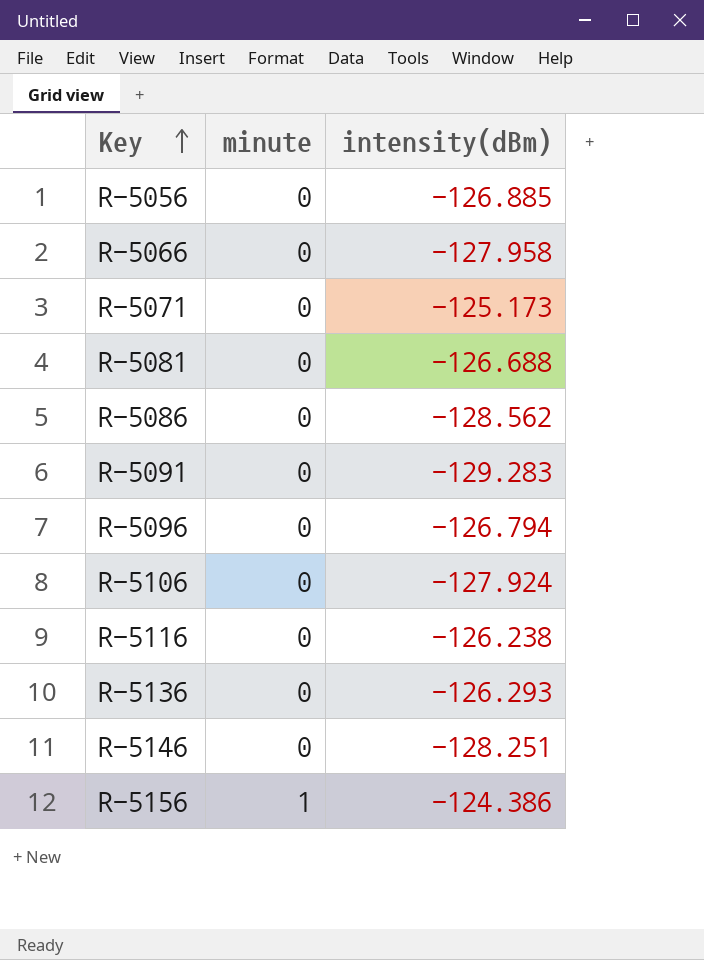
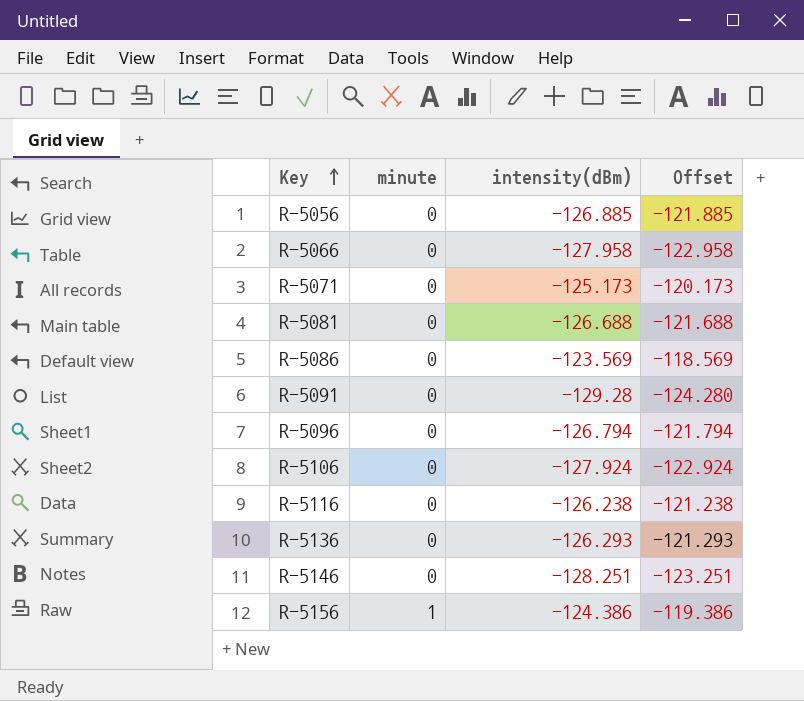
column Offset | formula: none -> [intensity(dBm)] + 5
R-5086 | intensity(dBm): -128.562 -> -123.569
R-5091 | intensity(dBm): -129.283 -> -129.28

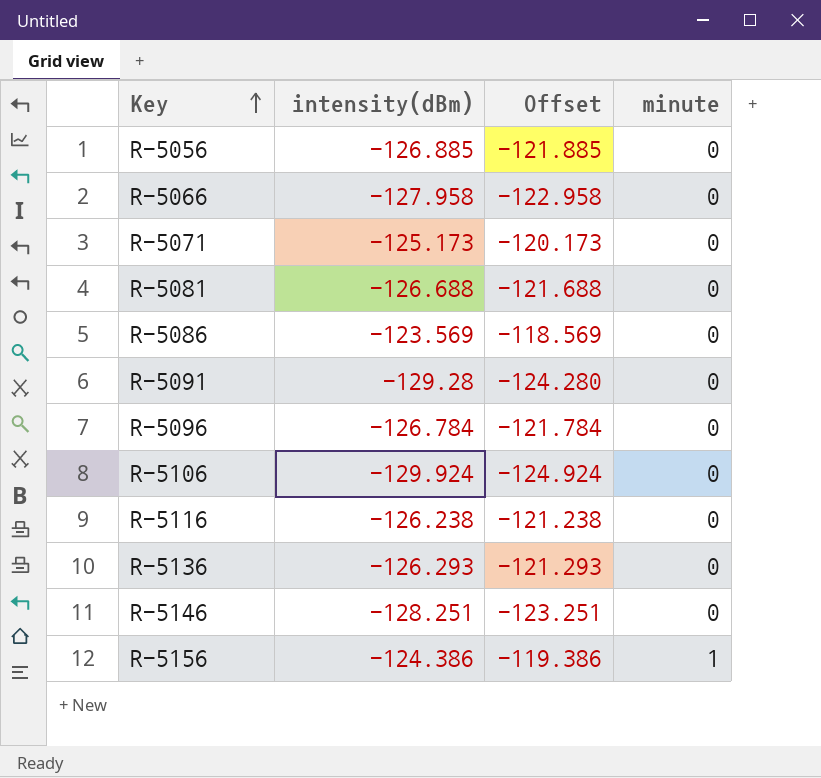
column minute | position: 2 -> 4
R-5096 | intensity(dBm): -126.794 -> -126.784
R-5096 | Offset: -121.794 -> -121.784
R-5106 | intensity(dBm): -127.924 -> -129.924
R-5106 | Offset: -122.924 -> -124.924

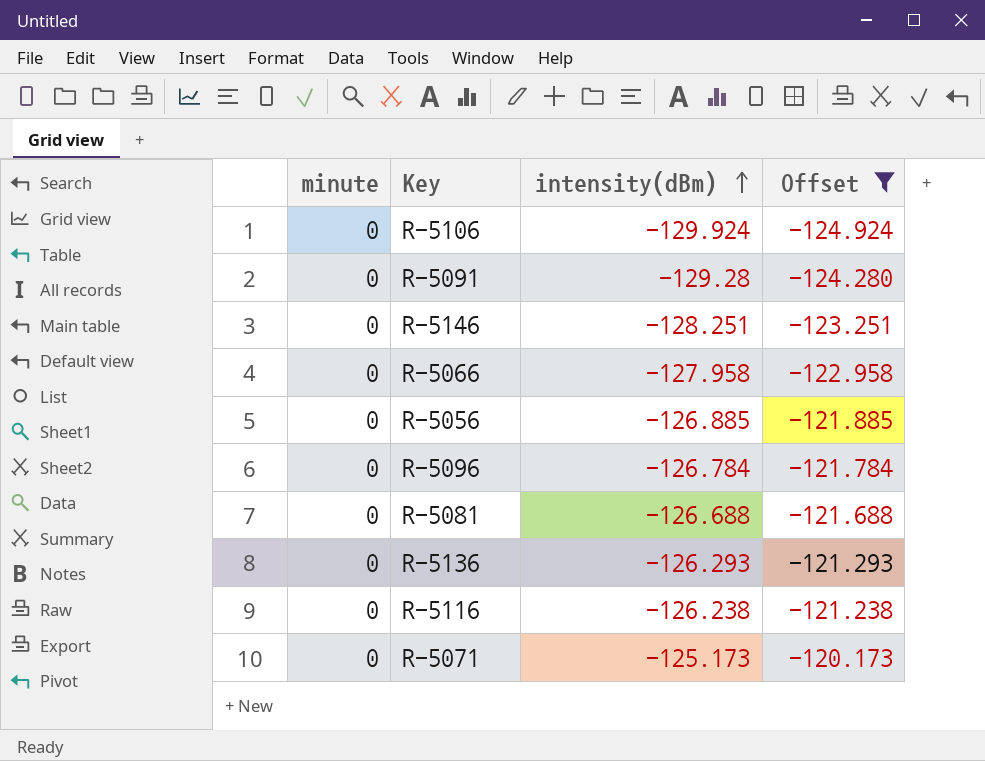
filter: none -> Offset <= -120.173
row order: Key ascending -> intensity(dBm) ascending
column minute | position: 4 -> 1

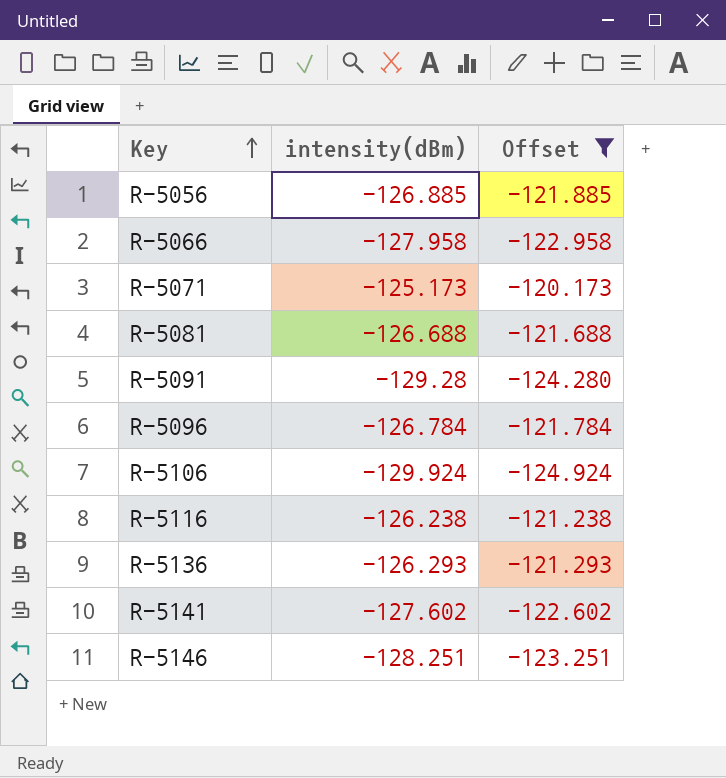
row order: intensity(dBm) ascending -> Key ascending
column minute | position: 1 -> none
row R-5141: none -> -127.602 | -122.602

